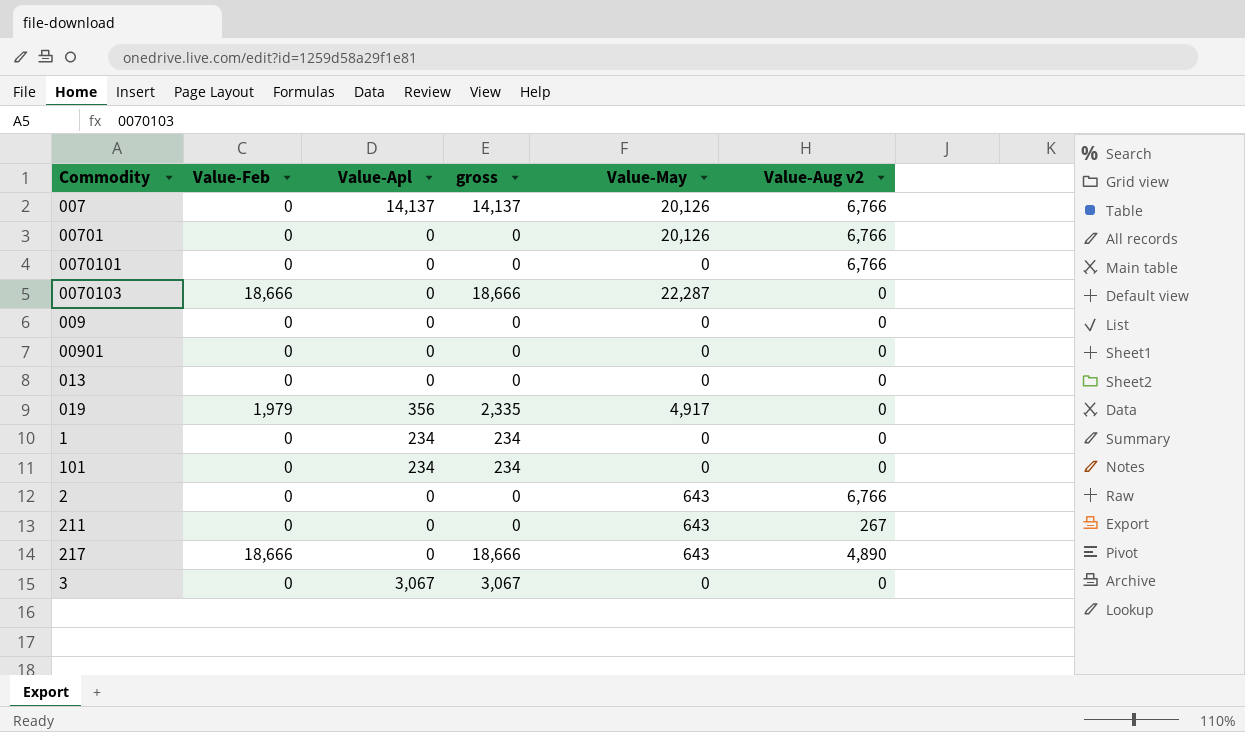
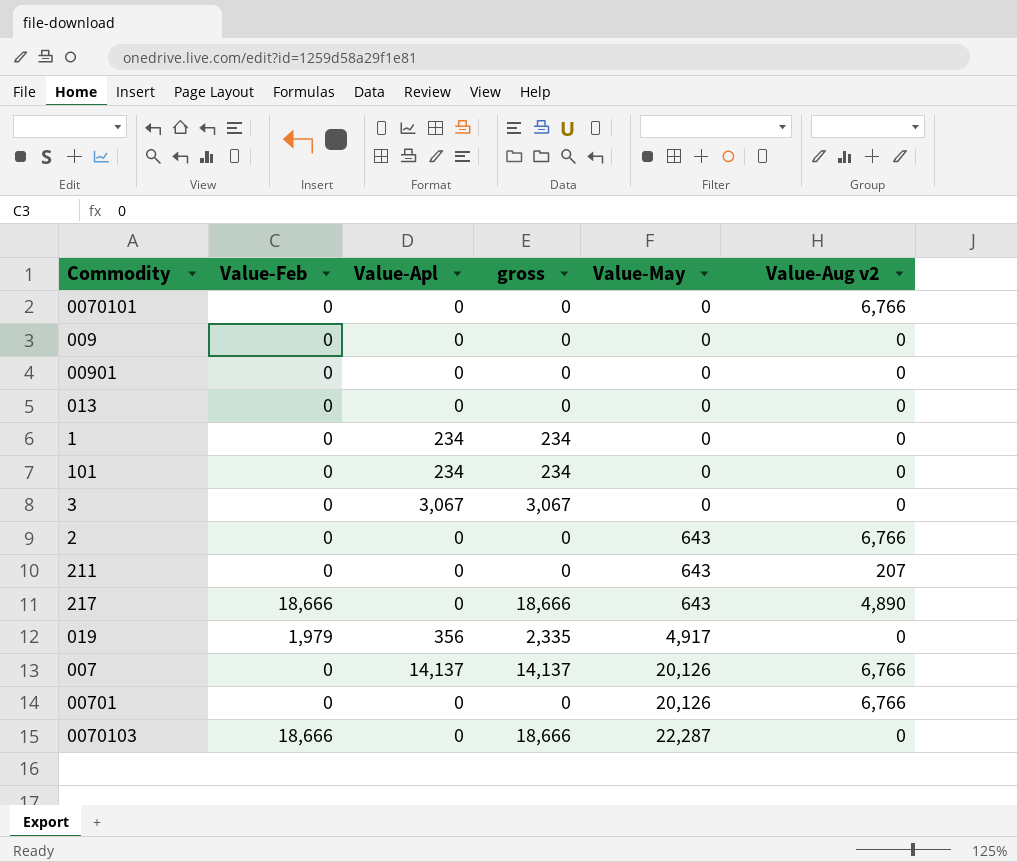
row order: none -> Value-May ascending
211 | Value-Aug v2: 267 -> 207

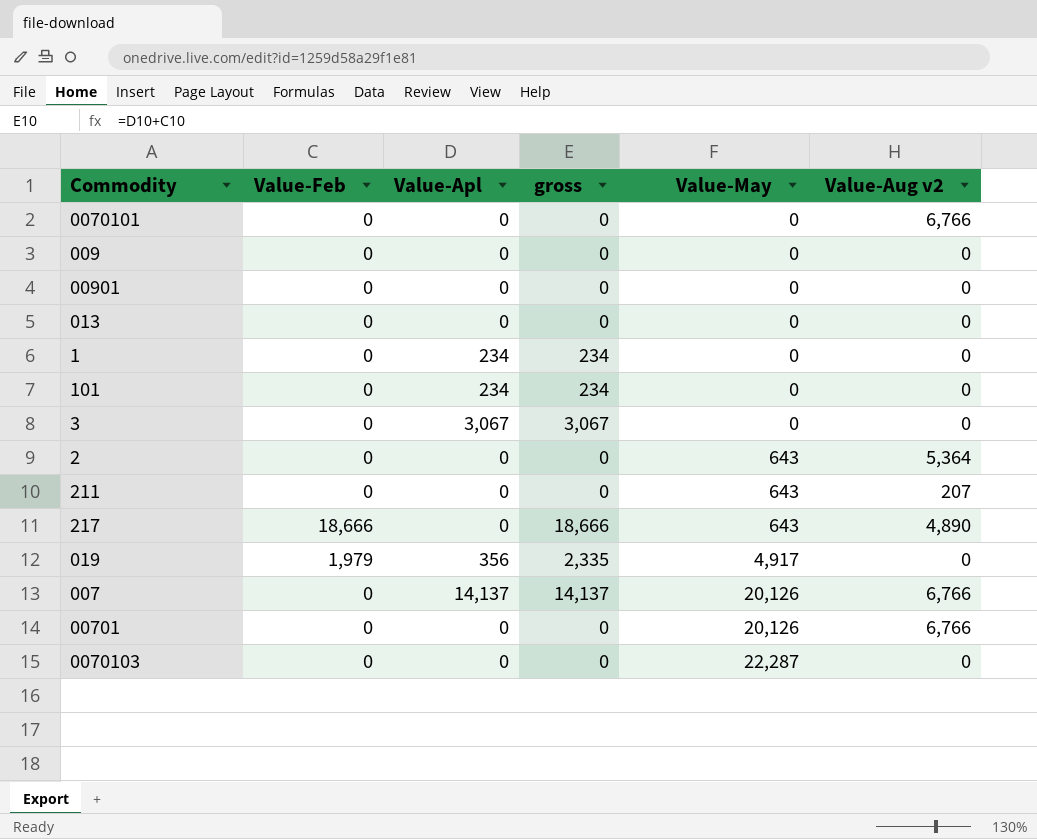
2 | Value-Aug v2: 6,766 -> 5,364
0070103 | Value-Feb: 18,666 -> 0
0070103 | gross: 18,666 -> 0

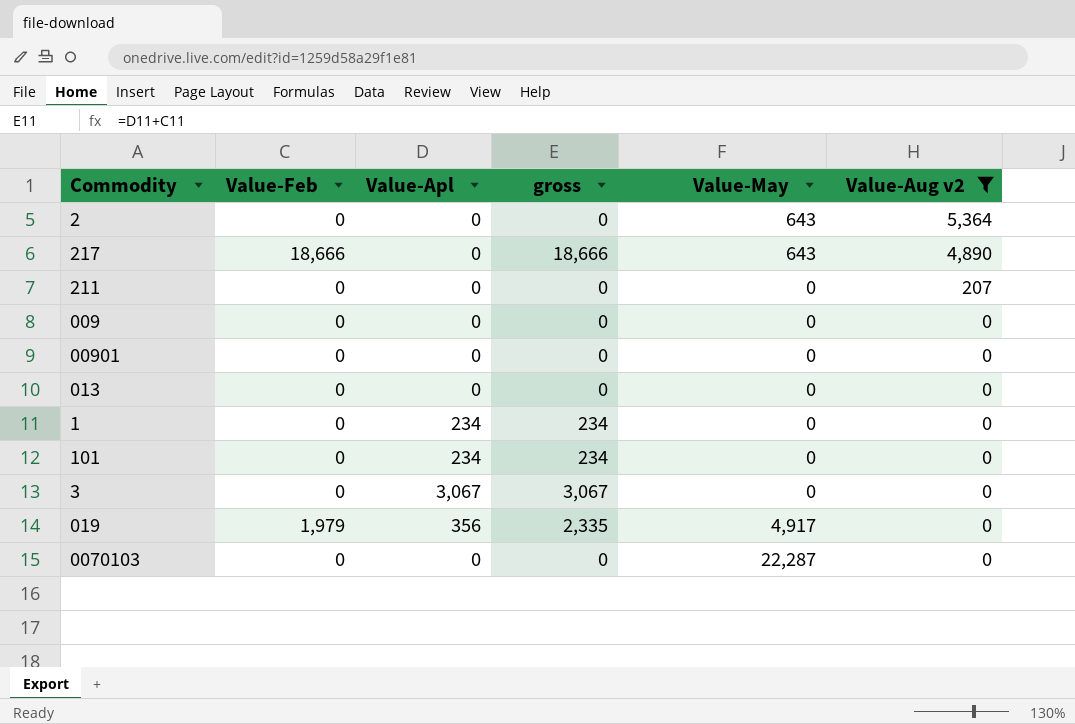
filter: none -> Value-Aug v2 != 6,766
row order: Value-May ascending -> Value-Aug v2 descending
211 | Value-May: 643 -> 0

